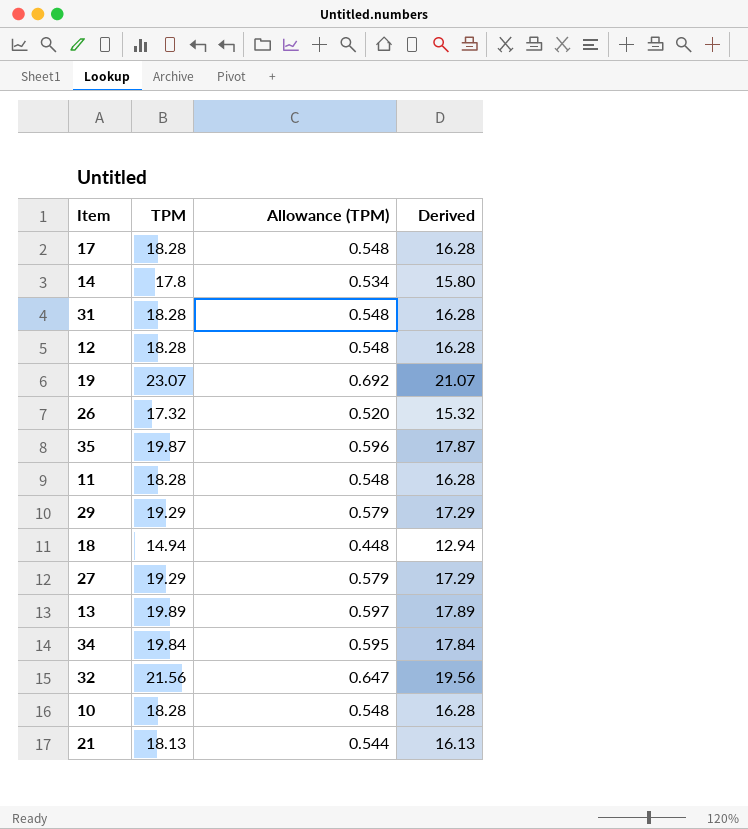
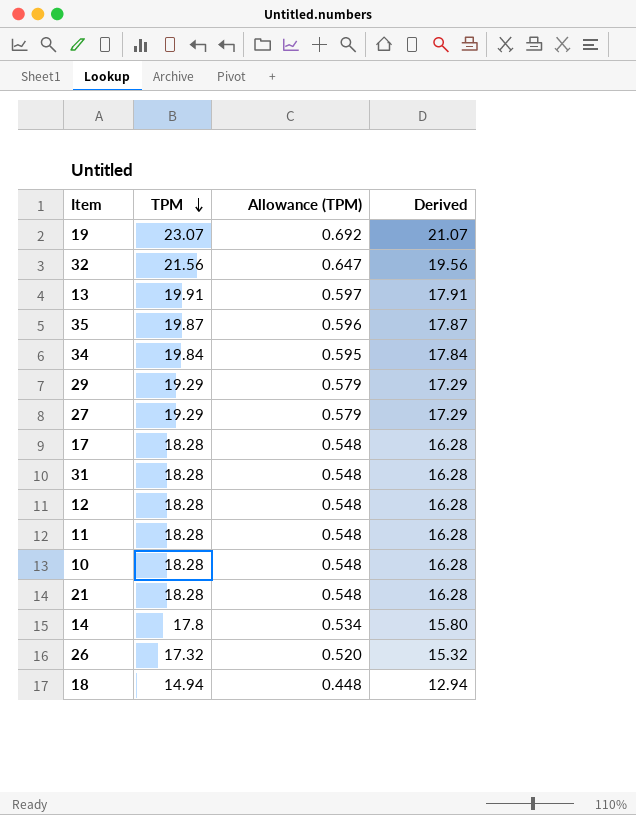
row order: none -> TPM descending
13 | TPM: 19.89 -> 19.91
13 | Derived: 17.89 -> 17.91
21 | TPM: 18.13 -> 18.28
21 | Allowance (TPM): 0.544 -> 0.548
21 | Derived: 16.13 -> 16.28

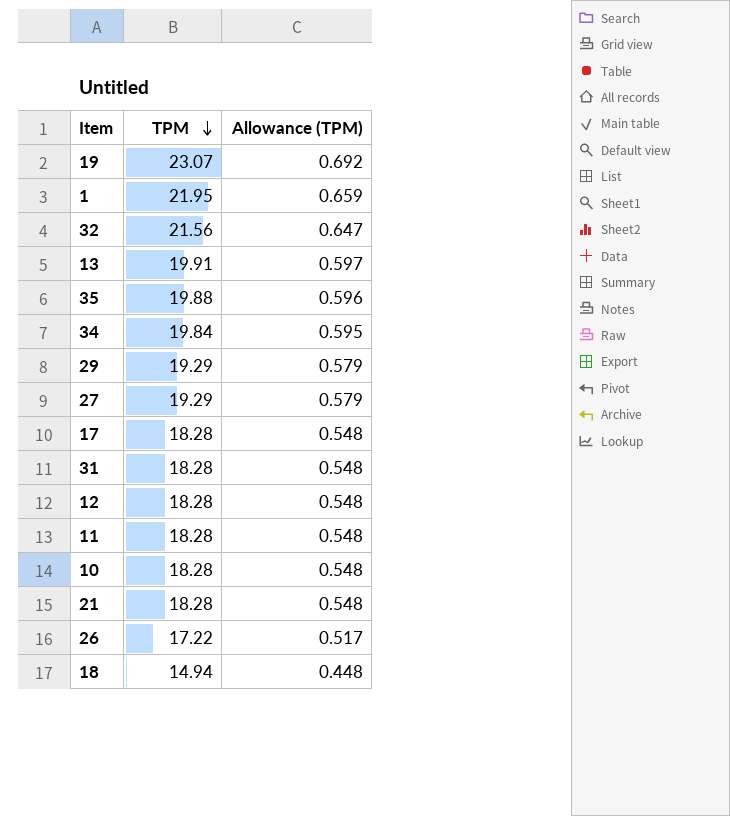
column Derived | formula: [TPM] - 2 -> none
row 14: 17.8 | 0.534 | 15.80 -> none
row 1: none -> 21.95 | 0.659
35 | TPM: 19.87 -> 19.88
26 | TPM: 17.32 -> 17.22
26 | Allowance (TPM): 0.520 -> 0.517

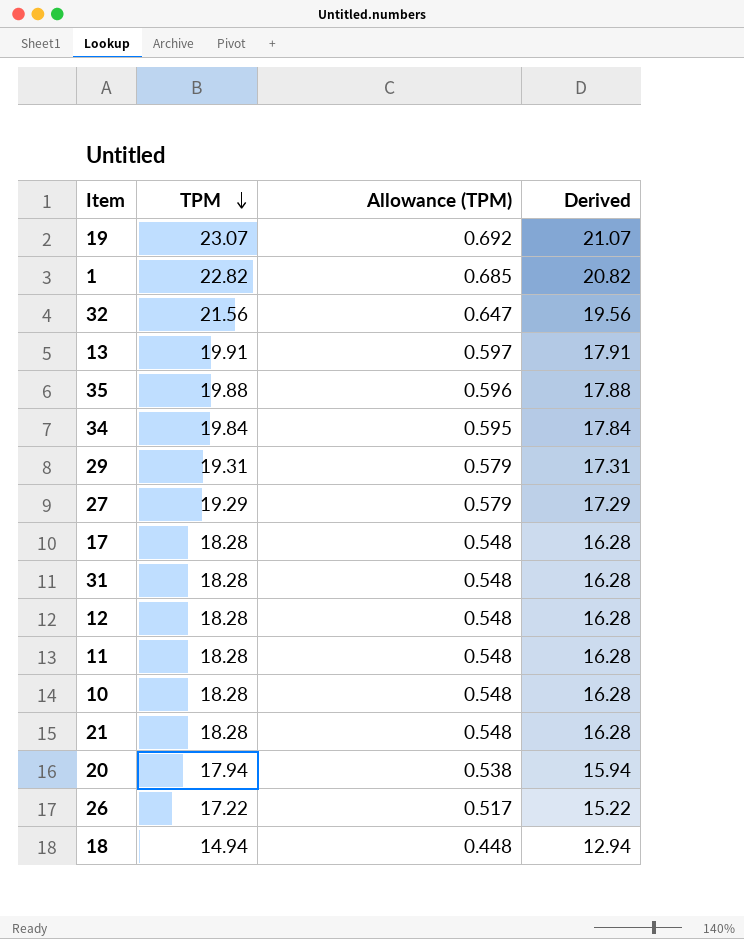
column Derived | formula: none -> [TPM] - 2
1 | TPM: 21.95 -> 22.82
1 | Allowance (TPM): 0.659 -> 0.685
29 | TPM: 19.29 -> 19.31
row 20: none -> 17.94 | 0.538 | 15.94

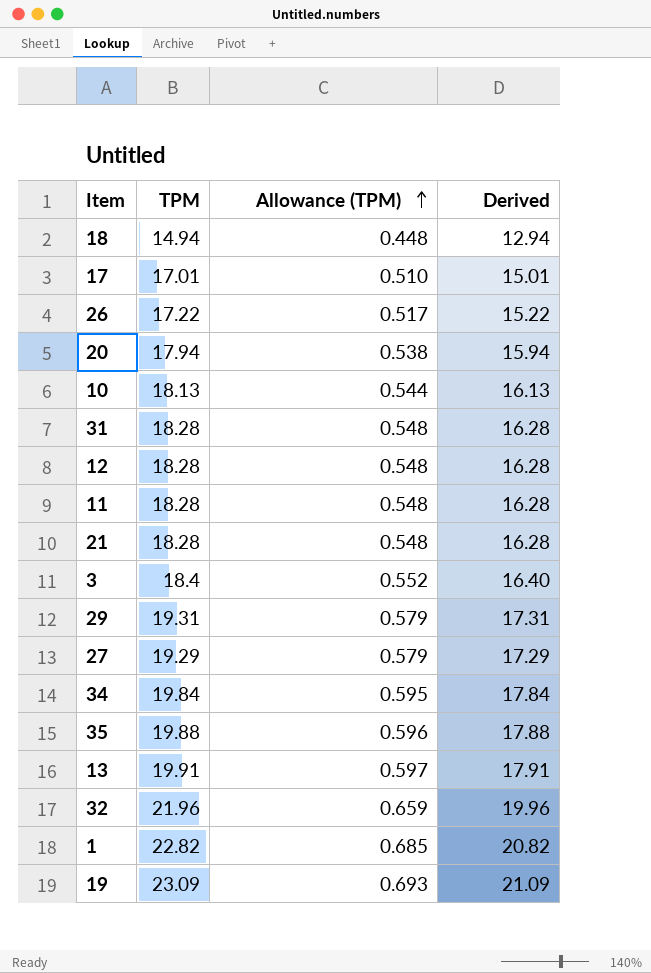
row order: TPM descending -> Allowance (TPM) ascending
17 | TPM: 18.28 -> 17.01
17 | Allowance (TPM): 0.548 -> 0.510
17 | Derived: 16.28 -> 15.01
10 | TPM: 18.28 -> 18.13
10 | Allowance (TPM): 0.548 -> 0.544
10 | Derived: 16.28 -> 16.13
row 3: none -> 18.4 | 0.552 | 16.40
32 | TPM: 21.56 -> 21.96
32 | Allowance (TPM): 0.647 -> 0.659
32 | Derived: 19.56 -> 19.96
19 | TPM: 23.07 -> 23.09
19 | Allowance (TPM): 0.692 -> 0.693
19 | Derived: 21.07 -> 21.09

